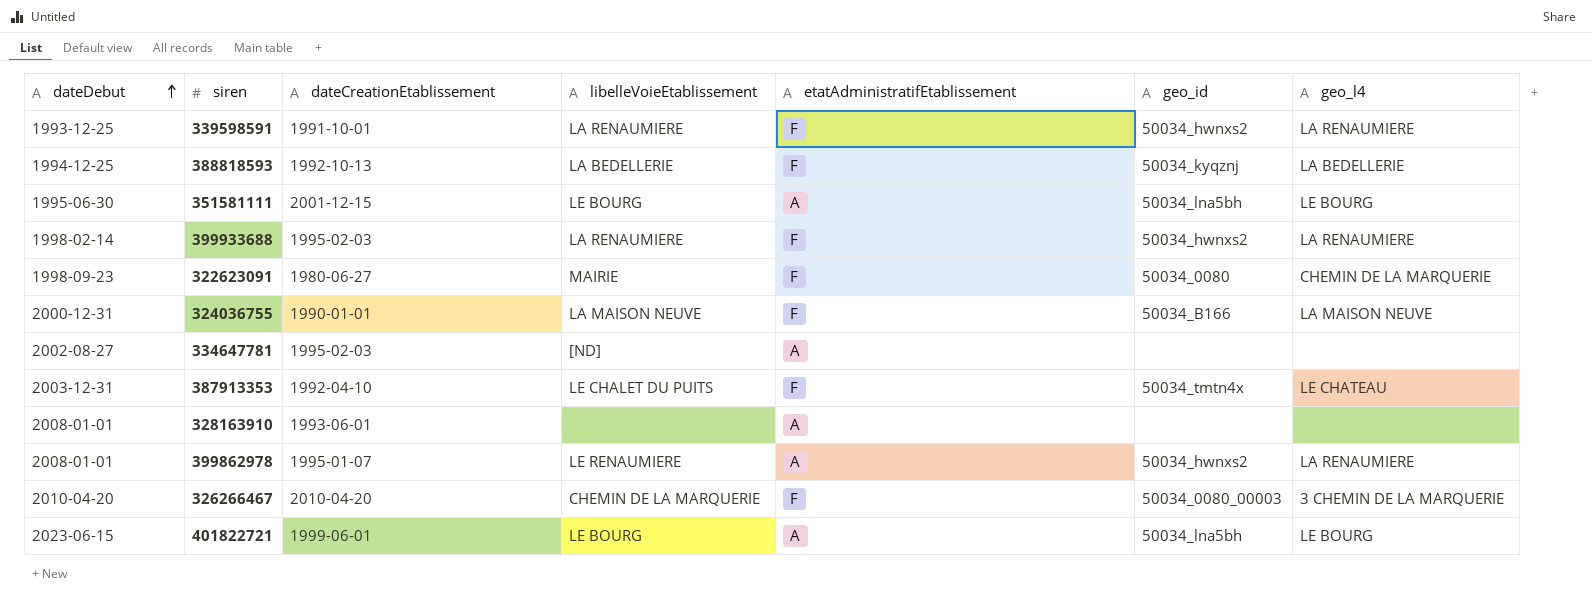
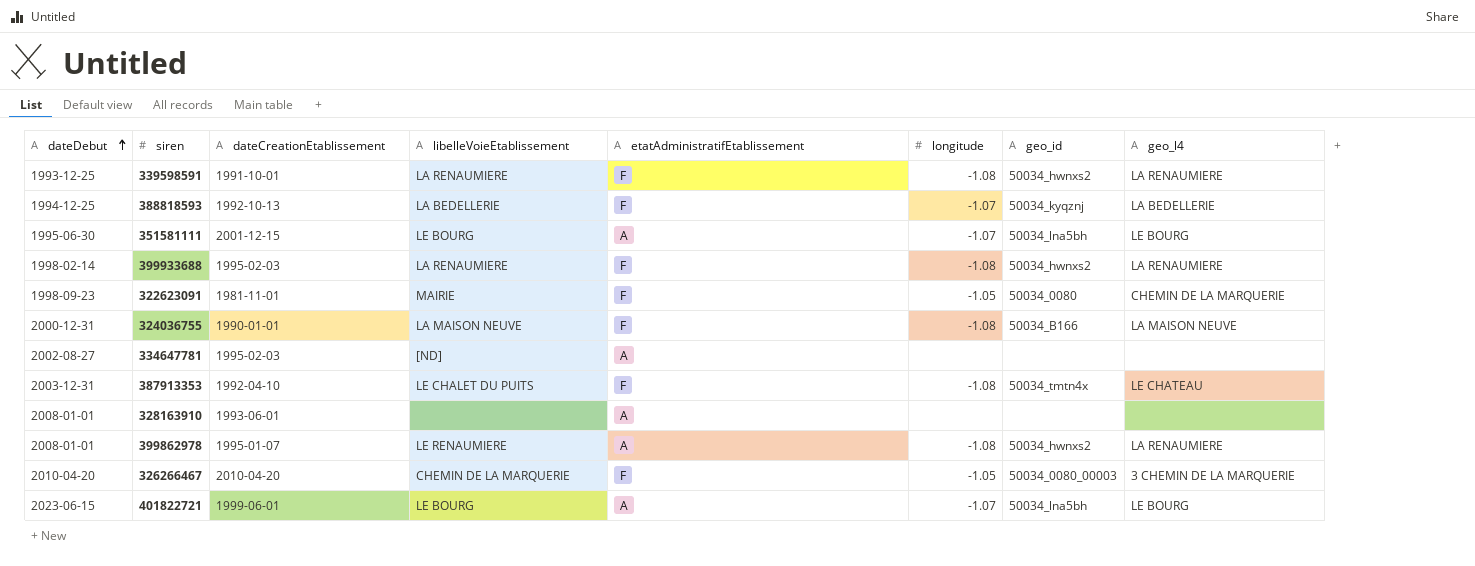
column longitude | position: none -> 6
322623091 | dateCreationEtablissement: 1980-06-27 -> 1981-11-01

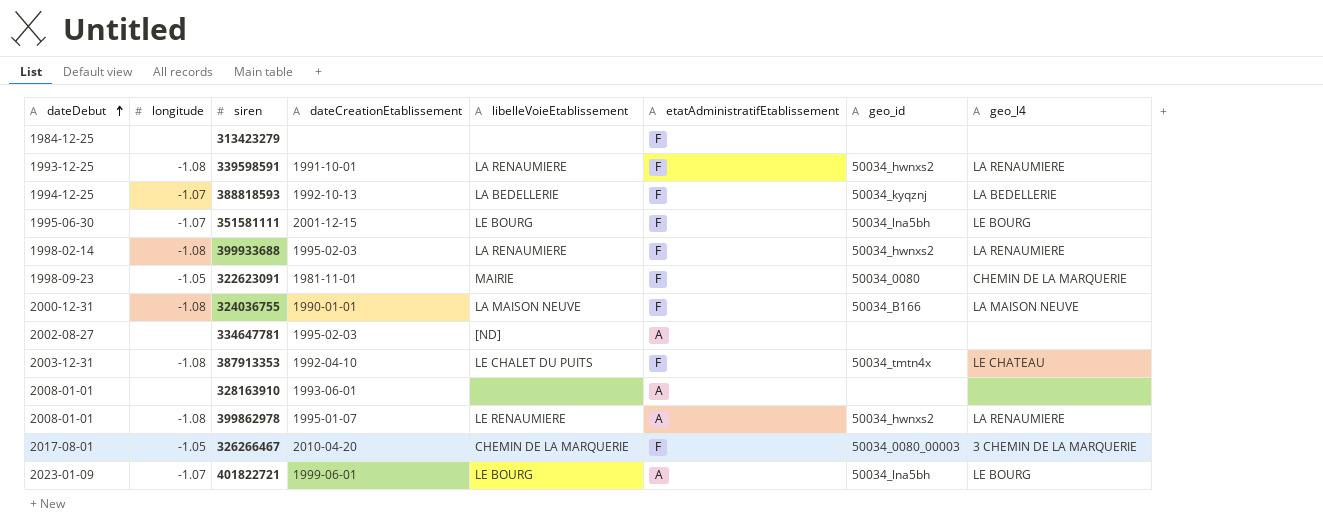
column longitude | position: 6 -> 2
row 313423279: none -> 1984-12-25 | none | none | none | F | none | none
351581111 | etatAdministratifEtablissement: A -> F
326266467 | dateDebut: 2010-04-20 -> 2017-08-01
401822721 | dateDebut: 2023-06-15 -> 2023-01-09

